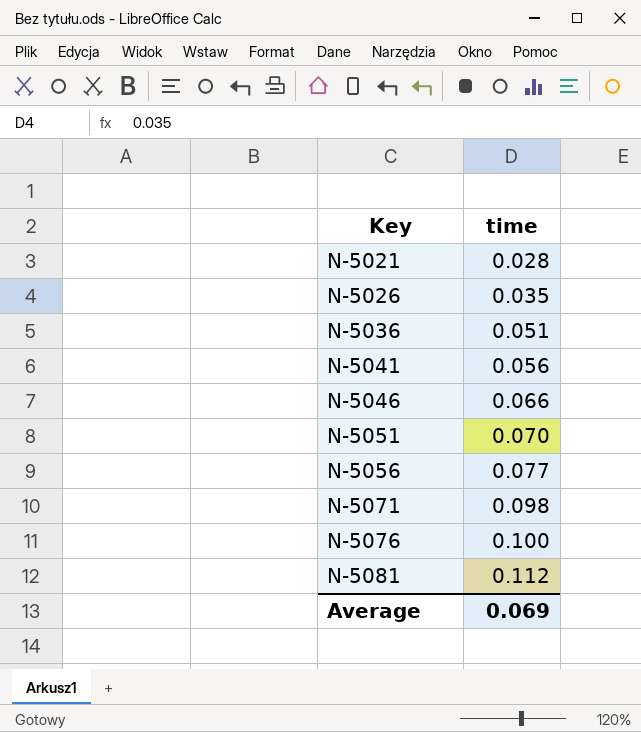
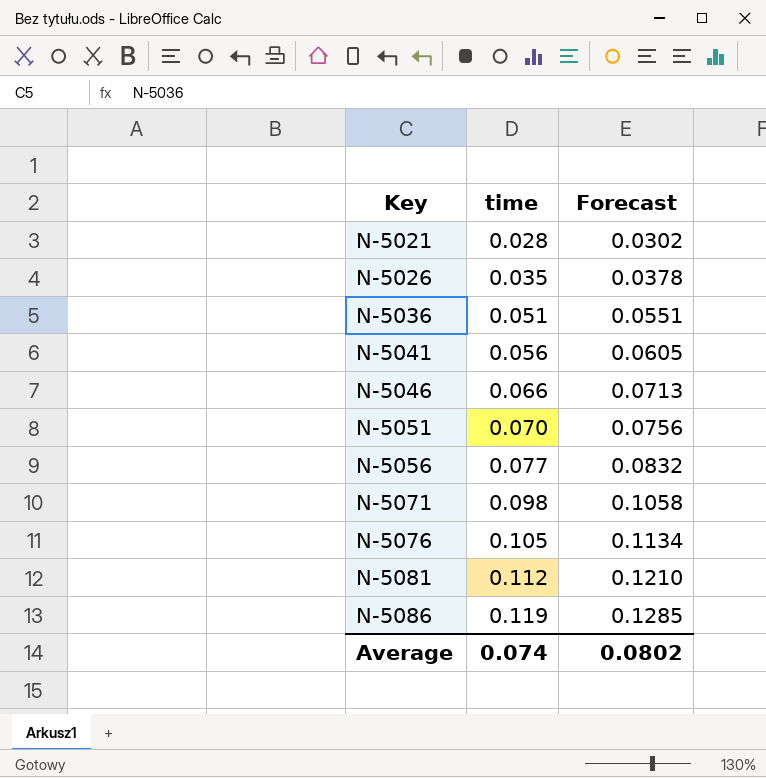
column Forecast | formula: none -> [time] * 1.08
N-5076 | time: 0.100 -> 0.105
row N-5086: none -> 0.119 | 0.1285
Average | time: 0.069 -> 0.074

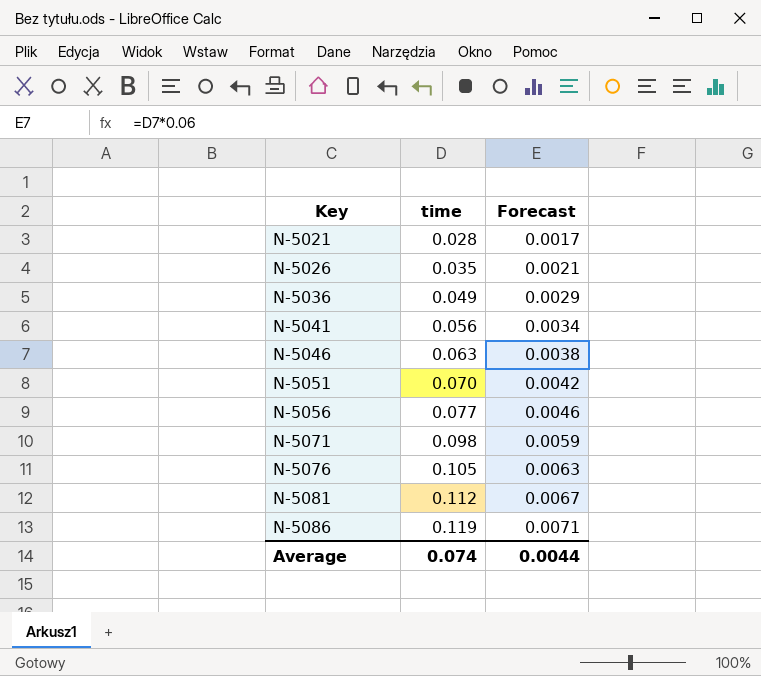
column Forecast | formula: [time] * 1.08 -> [time] * 0.06
N-5036 | time: 0.051 -> 0.049
N-5046 | time: 0.066 -> 0.063
Average | Forecast: 0.0802 -> 0.0044

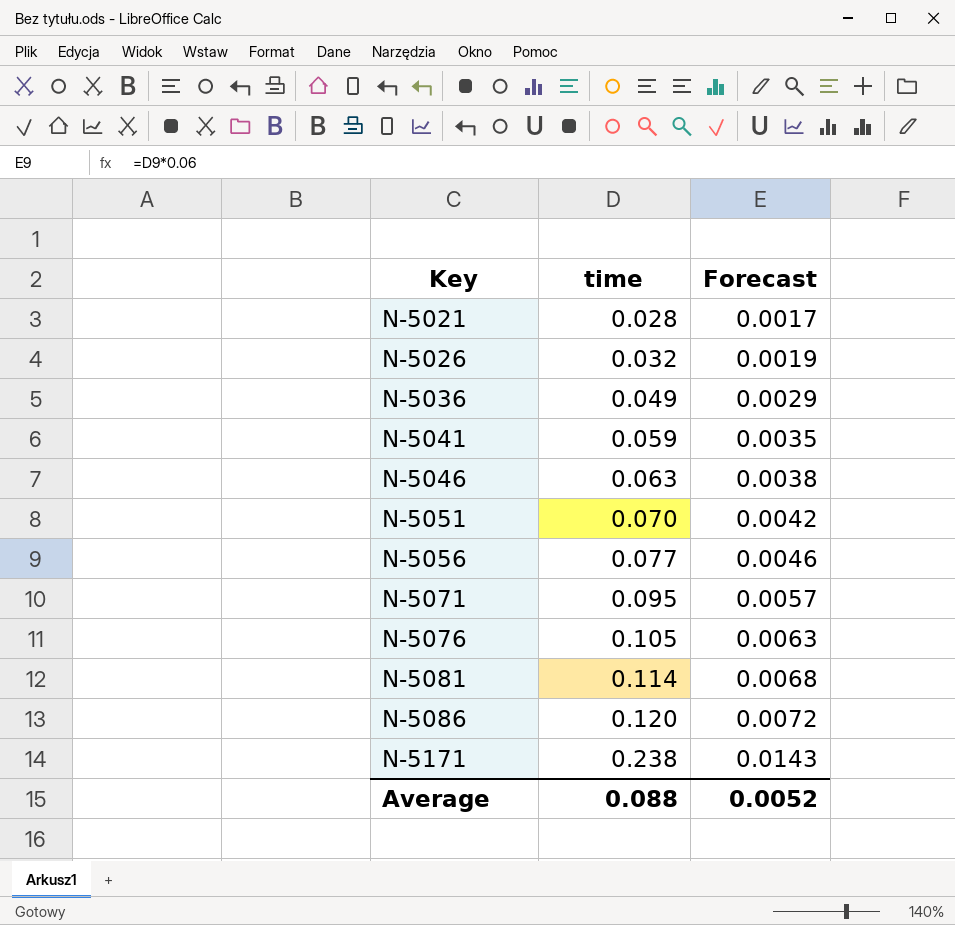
N-5026 | time: 0.035 -> 0.032
N-5026 | Forecast: 0.0021 -> 0.0019
N-5041 | time: 0.056 -> 0.059
N-5041 | Forecast: 0.0034 -> 0.0035
N-5071 | time: 0.098 -> 0.095
N-5071 | Forecast: 0.0059 -> 0.0057
N-5081 | time: 0.112 -> 0.114
N-5081 | Forecast: 0.0067 -> 0.0068
N-5086 | time: 0.119 -> 0.120
N-5086 | Forecast: 0.0071 -> 0.0072
row N-5171: none -> 0.238 | 0.0143
Average | time: 0.074 -> 0.088
Average | Forecast: 0.0044 -> 0.0052

